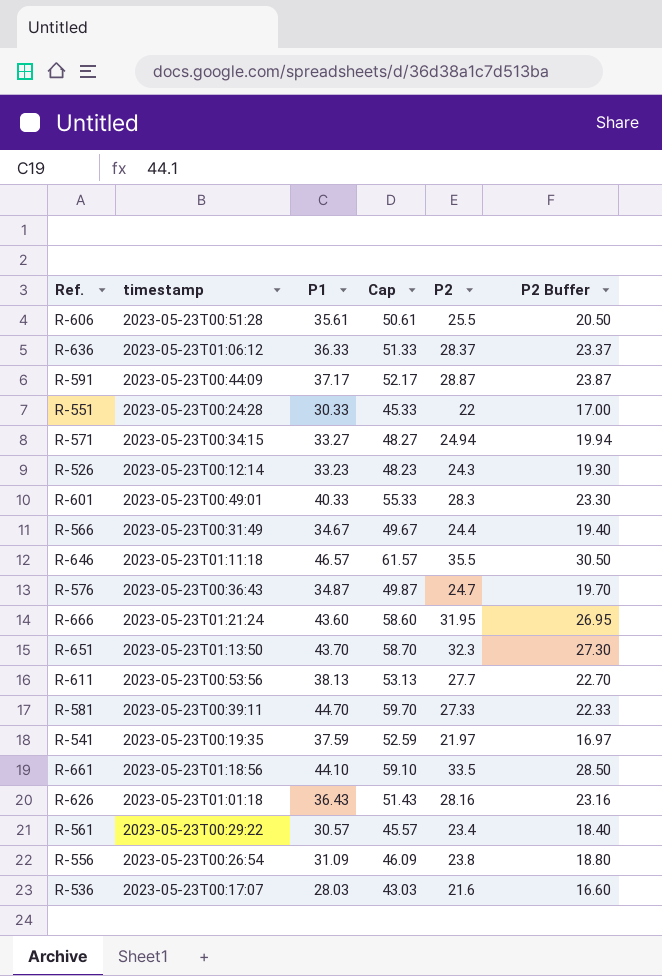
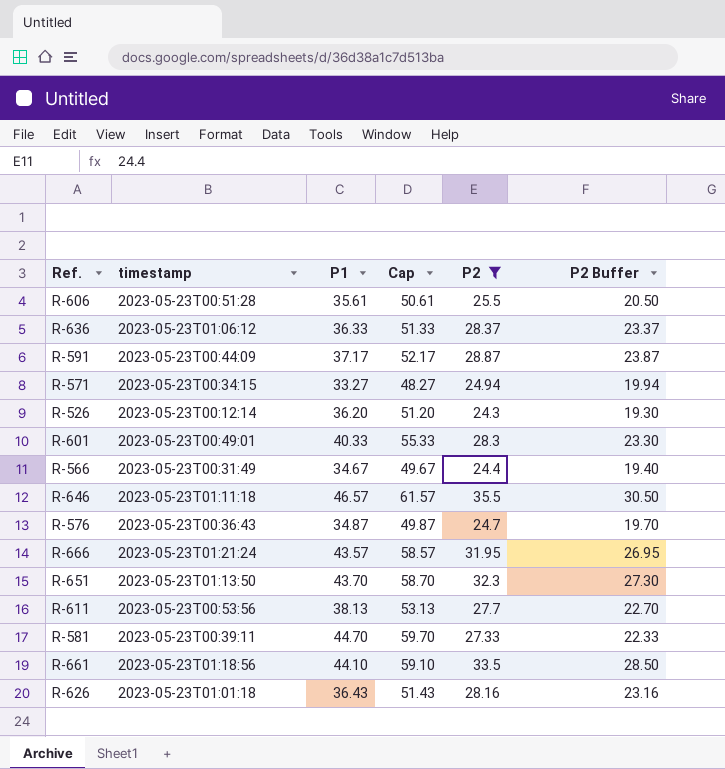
filter: none -> P2 >= 24.3
R-526 | P1: 33.23 -> 36.20
R-526 | Cap: 48.23 -> 51.20
R-666 | P1: 43.60 -> 43.57
R-666 | Cap: 58.60 -> 58.57

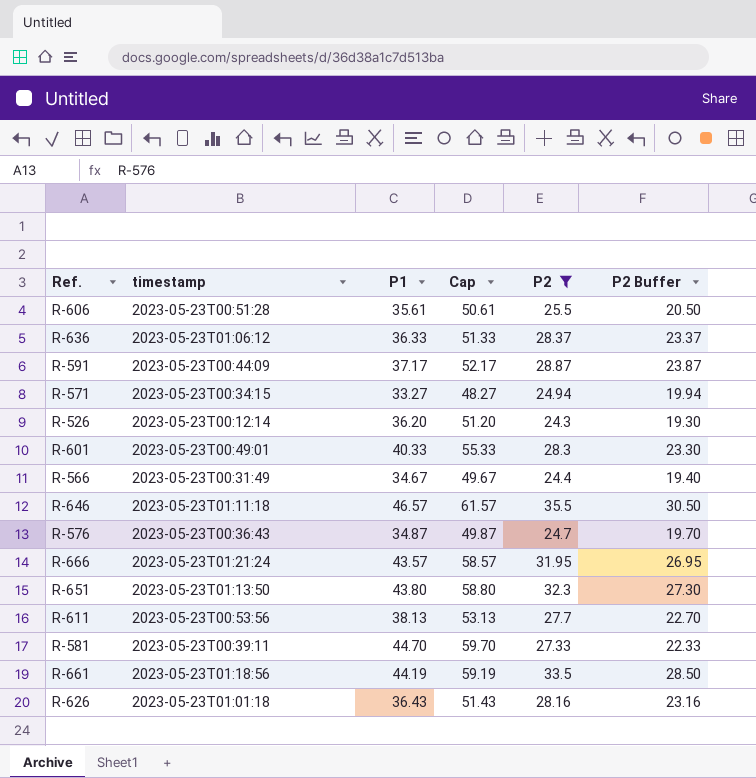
R-651 | P1: 43.70 -> 43.80
R-651 | Cap: 58.70 -> 58.80
R-661 | P1: 44.10 -> 44.19
R-661 | Cap: 59.10 -> 59.19

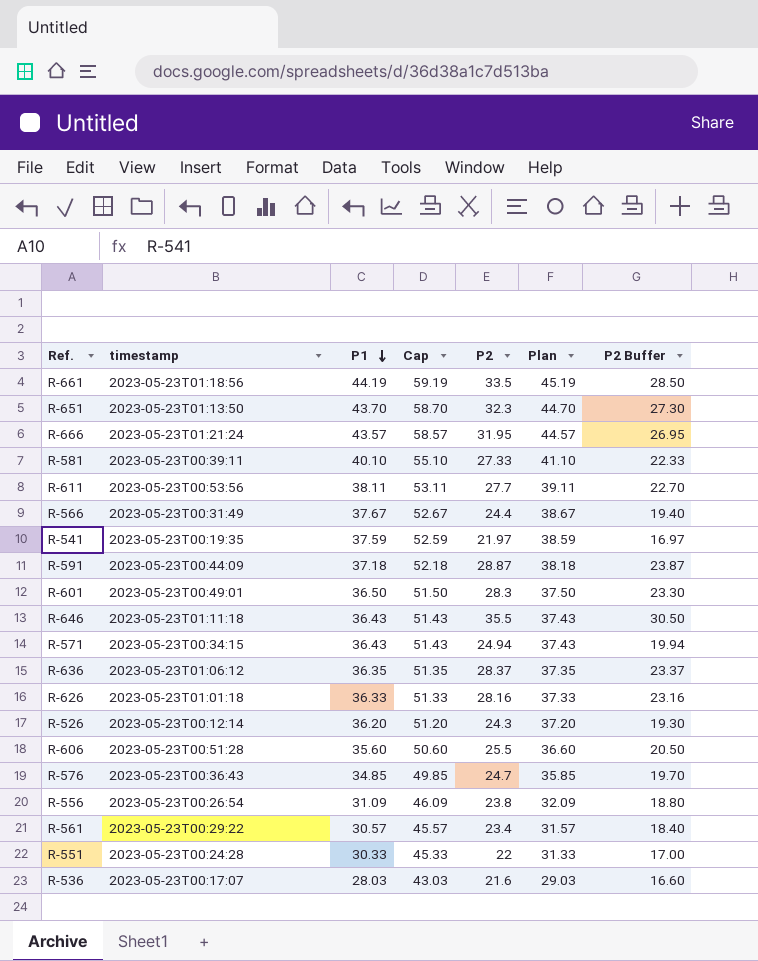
filter: P2 >= 24.3 -> none
row order: none -> P1 descending
column Plan | formula: none -> [P1] + 1
R-651 | P1: 43.80 -> 43.70
R-651 | Cap: 58.80 -> 58.70
R-581 | P1: 44.70 -> 40.10
R-581 | Cap: 59.70 -> 55.10
R-611 | P1: 38.13 -> 38.11
R-611 | Cap: 53.13 -> 53.11
R-566 | P1: 34.67 -> 37.67
R-566 | Cap: 49.67 -> 52.67
R-591 | P1: 37.17 -> 37.18
R-591 | Cap: 52.17 -> 52.18
R-601 | P1: 40.33 -> 36.50
R-601 | Cap: 55.33 -> 51.50
R-646 | P1: 46.57 -> 36.43
R-646 | Cap: 61.57 -> 51.43
R-571 | P1: 33.27 -> 36.43
R-571 | Cap: 48.27 -> 51.43
R-636 | P1: 36.33 -> 36.35
R-636 | Cap: 51.33 -> 51.35
R-626 | P1: 36.43 -> 36.33
R-626 | Cap: 51.43 -> 51.33
R-606 | P1: 35.61 -> 35.60
R-606 | Cap: 50.61 -> 50.60
R-576 | P1: 34.87 -> 34.85
R-576 | Cap: 49.87 -> 49.85

